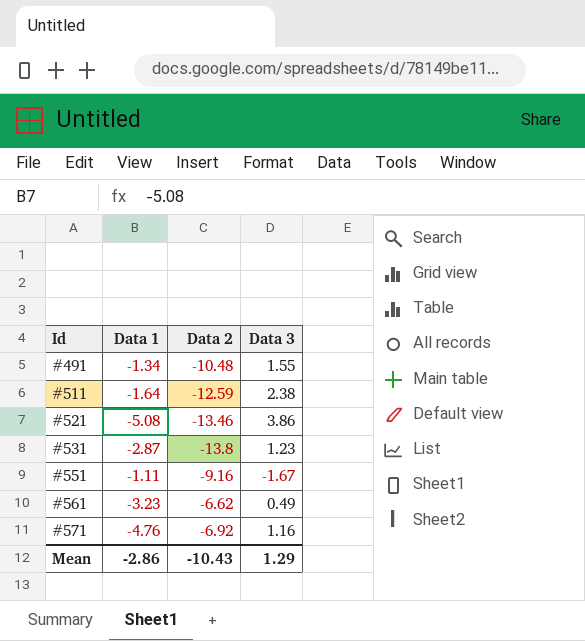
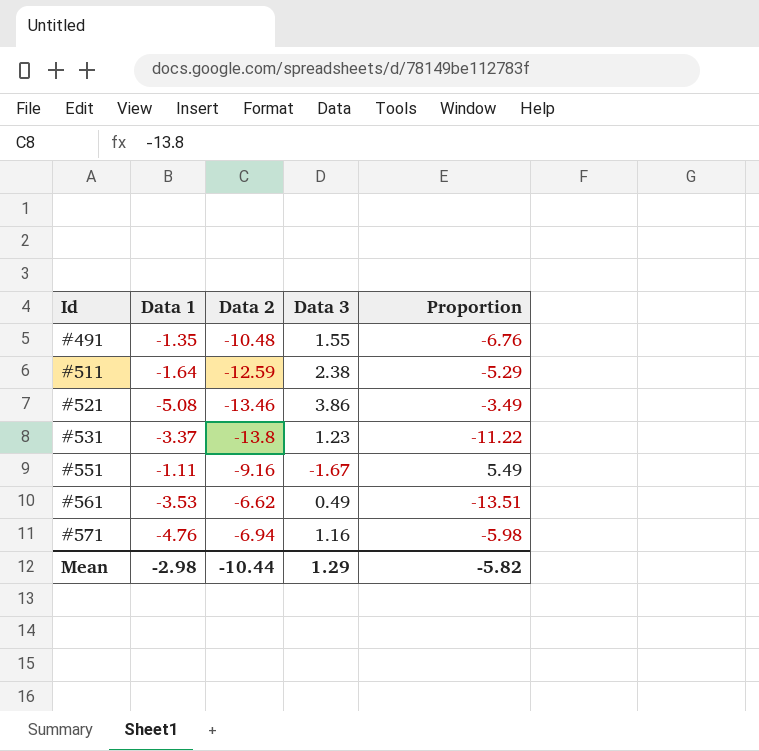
column Proportion | formula: none -> [Data 2] / [Data 3]
#491 | Data 1: -1.34 -> -1.35
#531 | Data 1: -2.87 -> -3.37
#561 | Data 1: -3.23 -> -3.53
#571 | Data 2: -6.92 -> -6.94
Mean | Data 1: -2.86 -> -2.98
Mean | Data 2: -10.43 -> -10.44

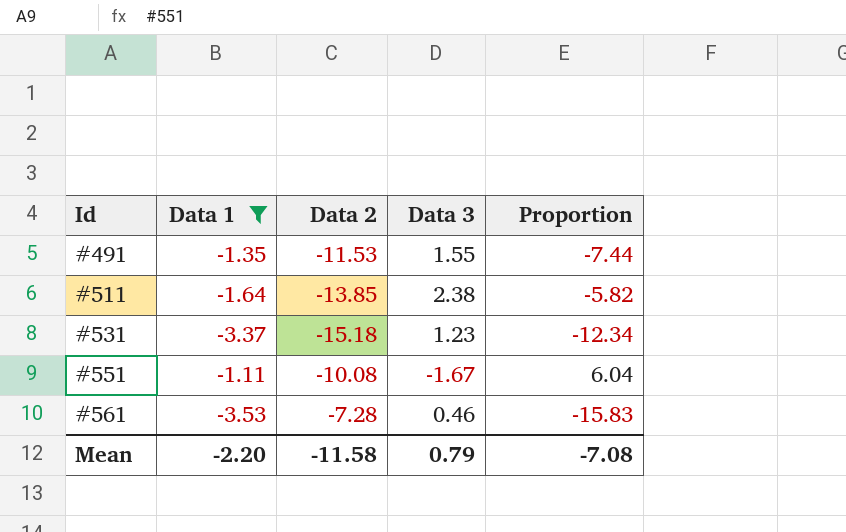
filter: none -> Data 1 >= -3.53
#491 | Data 2: -10.48 -> -11.53
#491 | Proportion: -6.76 -> -7.44
#511 | Data 2: -12.59 -> -13.85
#511 | Proportion: -5.29 -> -5.82
#531 | Data 2: -13.8 -> -15.18
#531 | Proportion: -11.22 -> -12.34
#551 | Data 2: -9.16 -> -10.08
#551 | Proportion: 5.49 -> 6.04
#561 | Data 2: -6.62 -> -7.28
#561 | Data 3: 0.49 -> 0.46
#561 | Proportion: -13.51 -> -15.83
Mean | Data 1: -2.98 -> -2.20
Mean | Data 2: -10.44 -> -11.58
Mean | Data 3: 1.29 -> 0.79
Mean | Proportion: -5.82 -> -7.08

